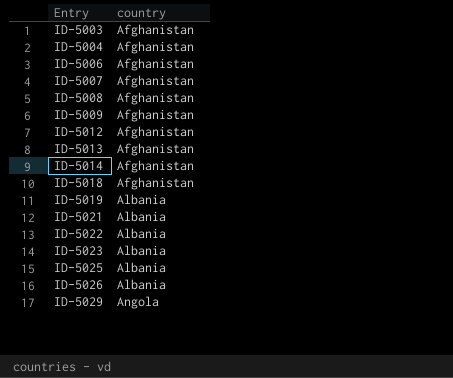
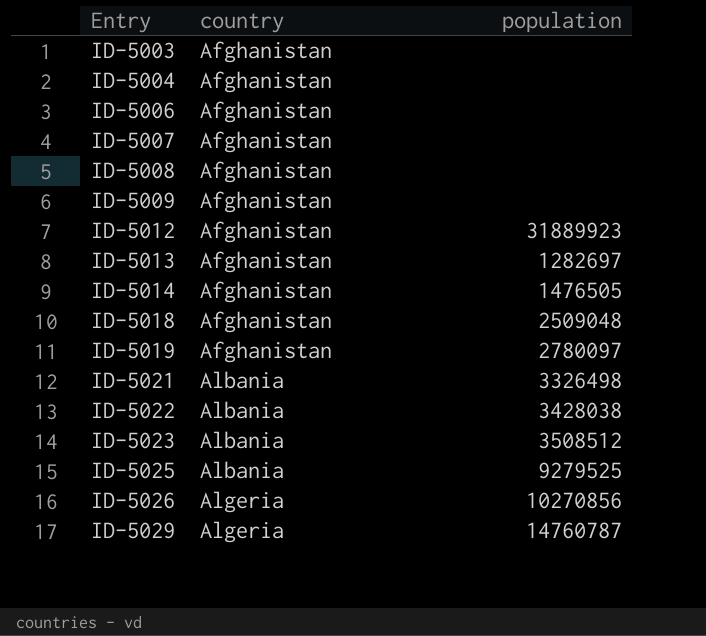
column population | position: none -> 3
ID-5019 | country: Albania -> Afghanistan
ID-5026 | country: Albania -> Algeria
ID-5029 | country: Angola -> Algeria

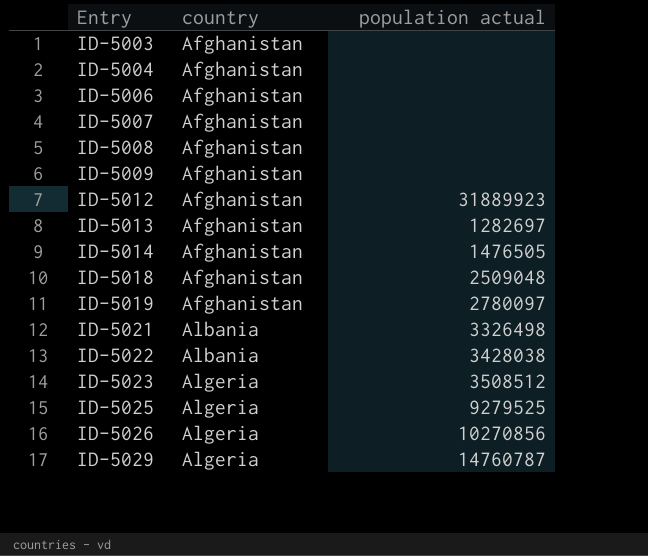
column name: population -> population actual
ID-5023 | country: Albania -> Algeria
ID-5025 | country: Albania -> Algeria

